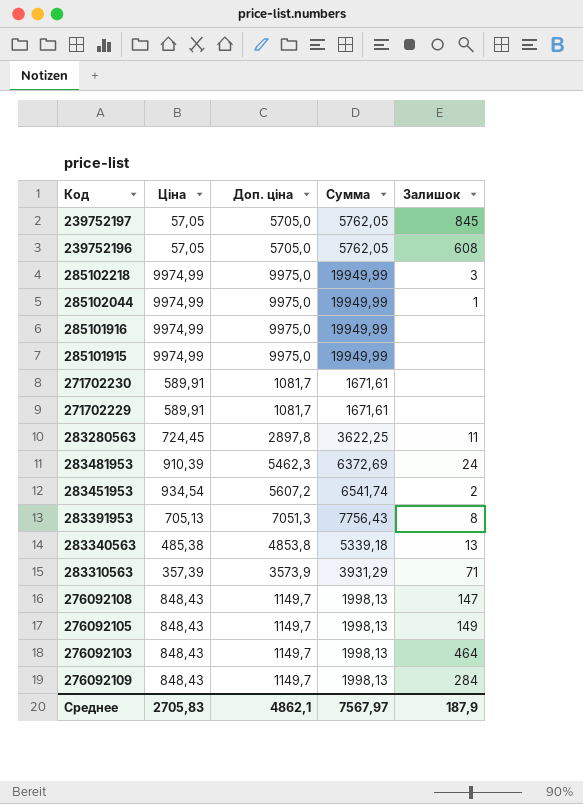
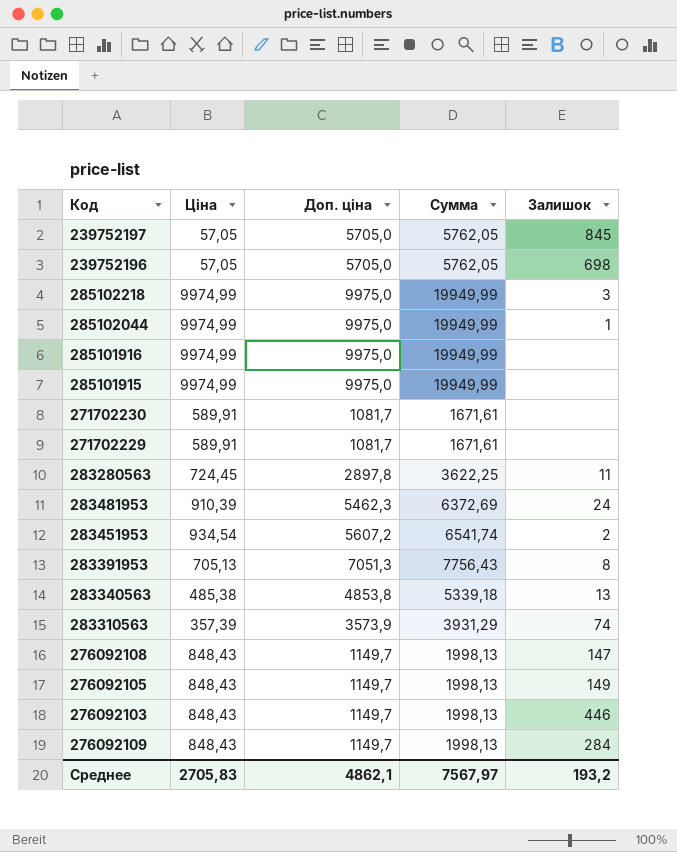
239752196 | Залишок: 608 -> 698
283310563 | Залишок: 71 -> 74
276092103 | Залишок: 464 -> 446
Среднее | Залишок: 187,9 -> 193,2

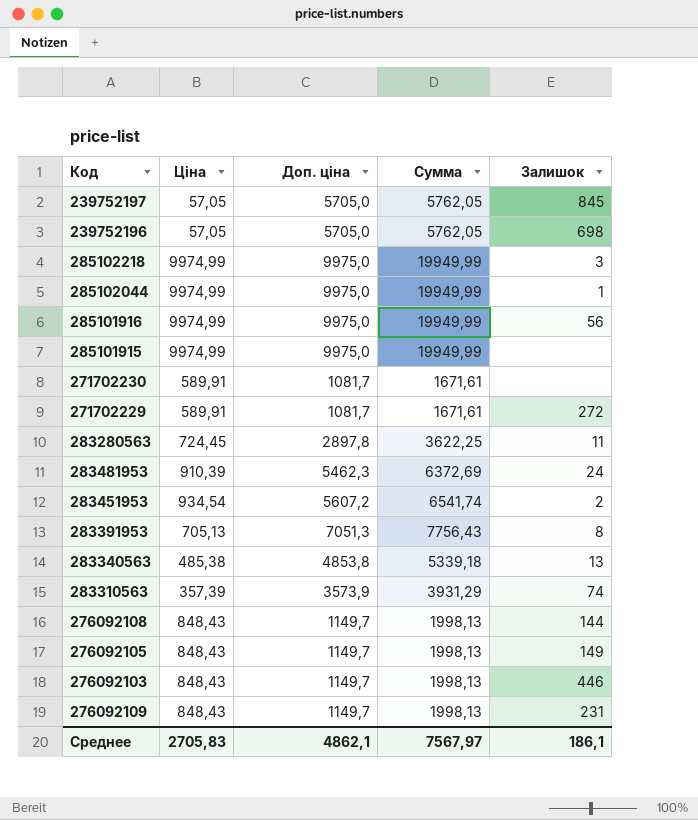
285101916 | Залишок: none -> 56
271702229 | Залишок: none -> 272
276092108 | Залишок: 147 -> 144
276092109 | Залишок: 284 -> 231
Среднее | Залишок: 193,2 -> 186,1

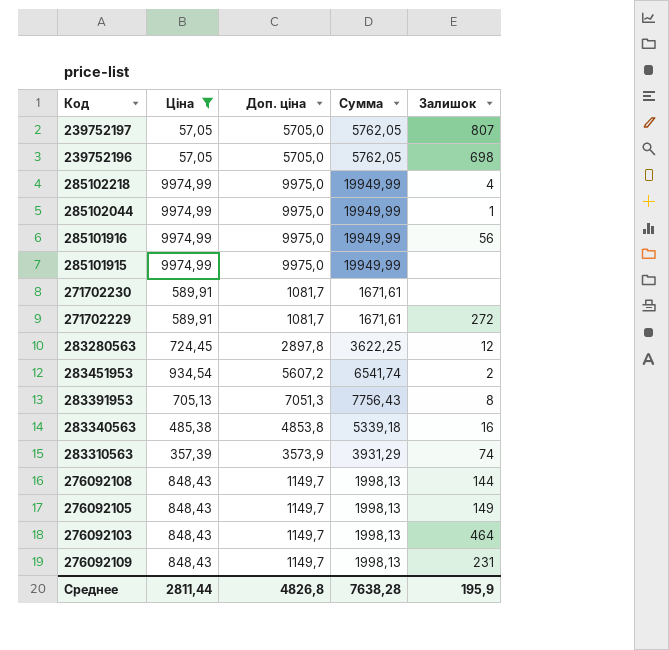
filter: none -> Ціна != 910,39
239752197 | Залишок: 845 -> 807
285102218 | Залишок: 3 -> 4
283280563 | Залишок: 11 -> 12
283340563 | Залишок: 13 -> 16
276092103 | Залишок: 446 -> 464
Среднее | Ціна: 2705,83 -> 2811,44
Среднее | Доп. ціна: 4862,1 -> 4826,8
Среднее | Сумма: 7567,97 -> 7638,28
Среднее | Залишок: 186,1 -> 195,9

